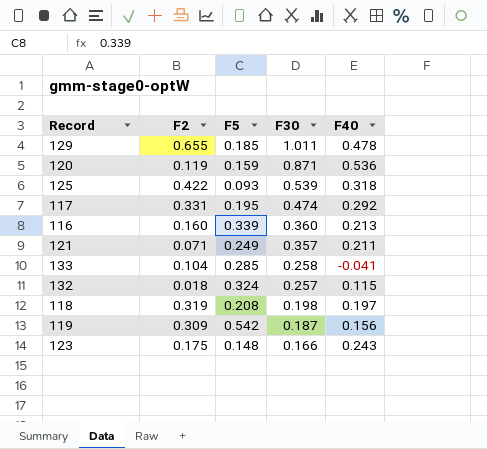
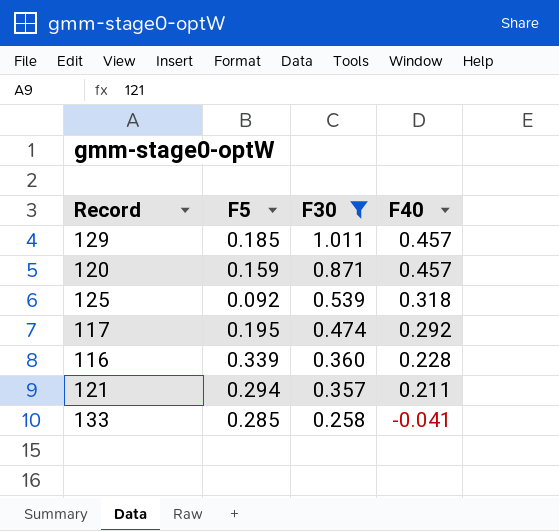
filter: none -> F30 >= 0.258
column F2 | position: 2 -> none
129 | F40: 0.478 -> 0.457
120 | F40: 0.536 -> 0.457
125 | F5: 0.093 -> 0.092
116 | F40: 0.213 -> 0.228
121 | F5: 0.249 -> 0.294

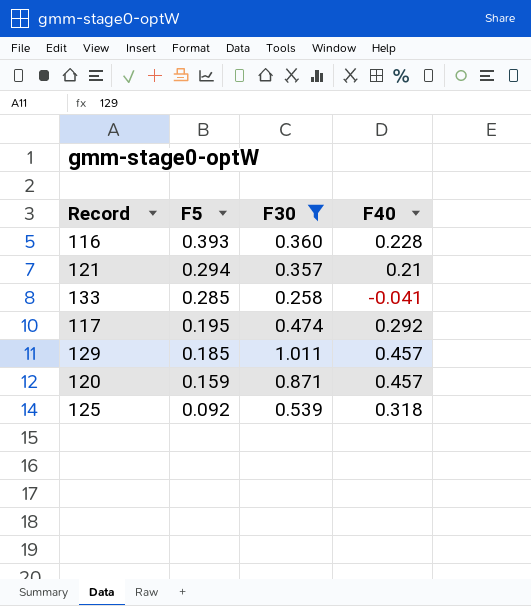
row order: F30 descending -> F5 descending
116 | F5: 0.339 -> 0.393
121 | F40: 0.211 -> 0.21

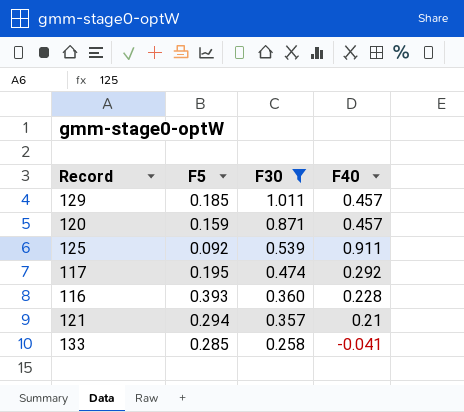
row order: F5 descending -> F30 descending
125 | F40: 0.318 -> 0.911

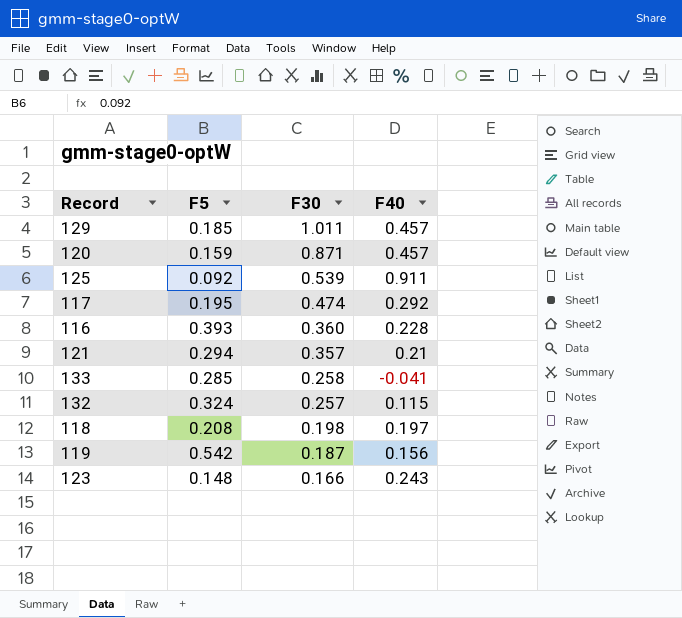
filter: F30 >= 0.258 -> none

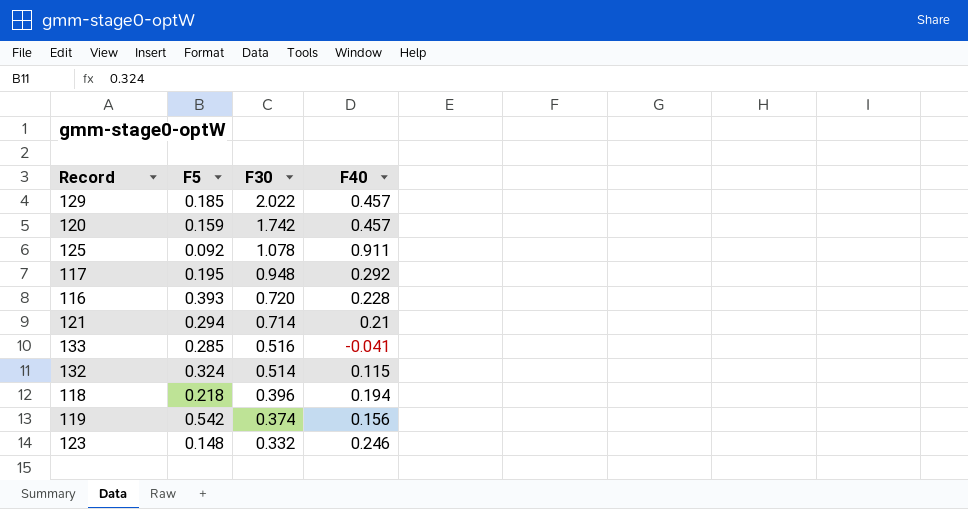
129 | F30: 1.011 -> 2.022
120 | F30: 0.871 -> 1.742
125 | F30: 0.539 -> 1.078
117 | F30: 0.474 -> 0.948
116 | F30: 0.360 -> 0.720
121 | F30: 0.357 -> 0.714
133 | F30: 0.258 -> 0.516
132 | F30: 0.257 -> 0.514
118 | F5: 0.208 -> 0.218
118 | F30: 0.198 -> 0.396
118 | F40: 0.197 -> 0.194
119 | F30: 0.187 -> 0.374
123 | F30: 0.166 -> 0.332
123 | F40: 0.243 -> 0.246

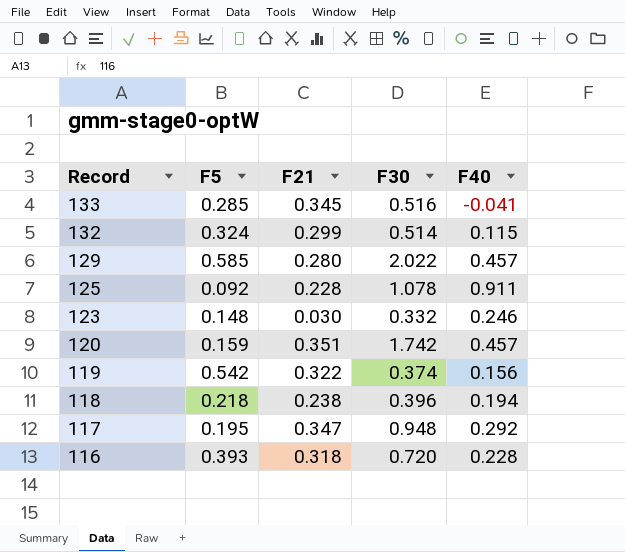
row order: F30 descending -> Record descending
column F21 | position: none -> 3
row 121: 0.294 | 0.714 | 0.21 -> none
129 | F5: 0.185 -> 0.585

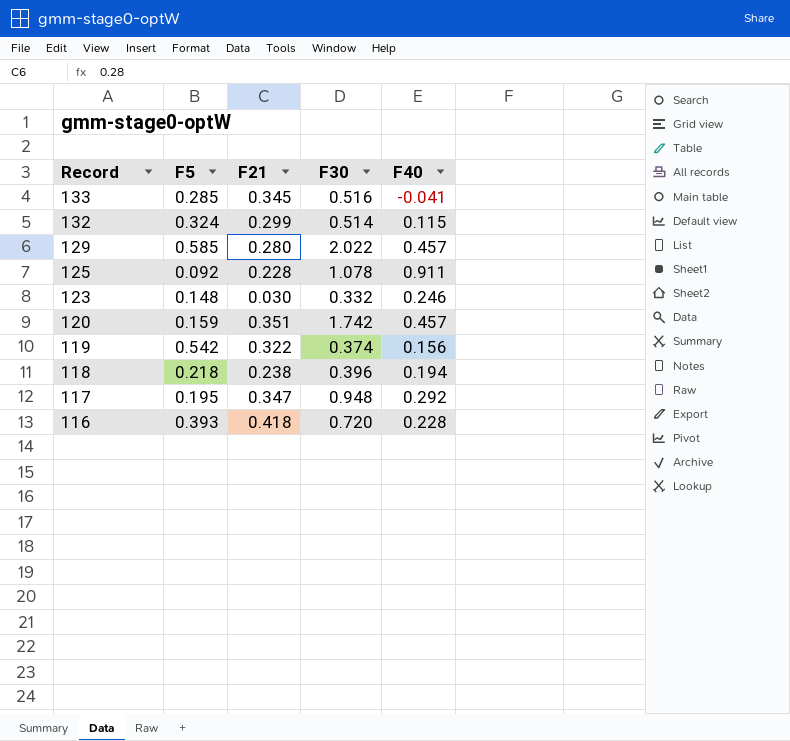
116 | F21: 0.318 -> 0.418

